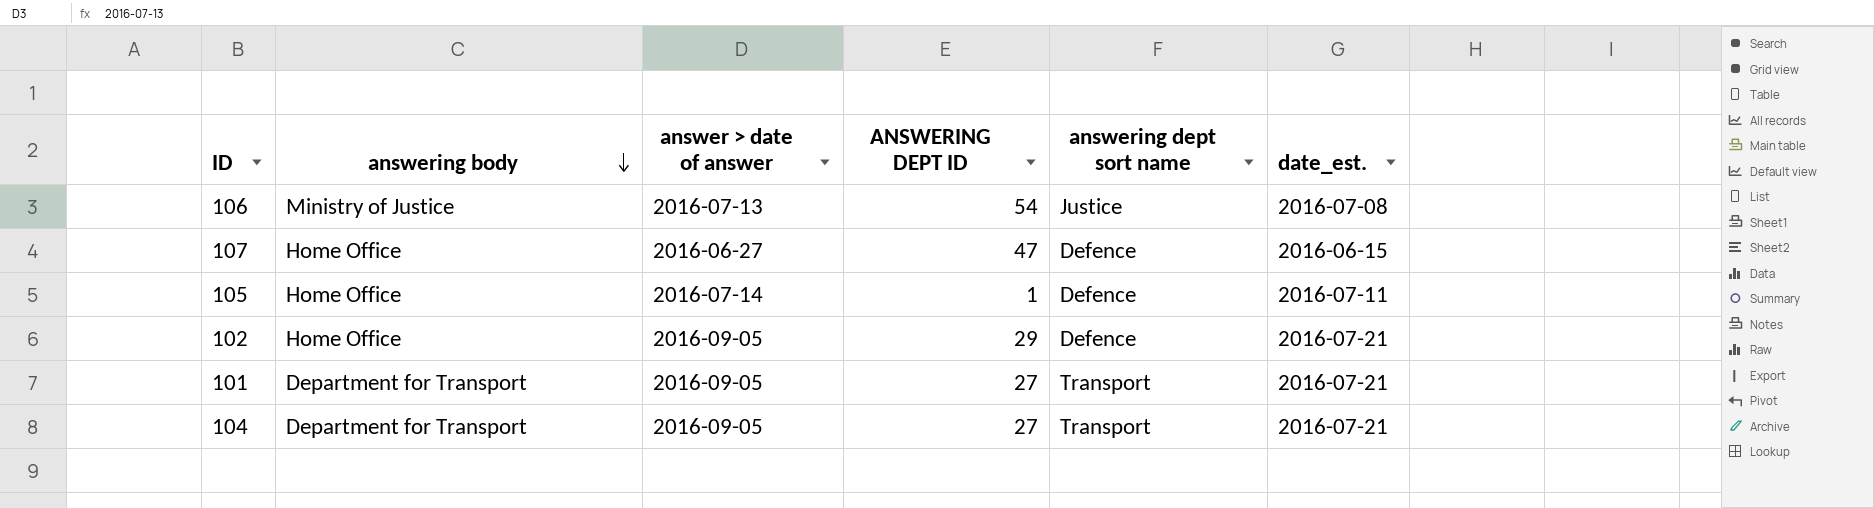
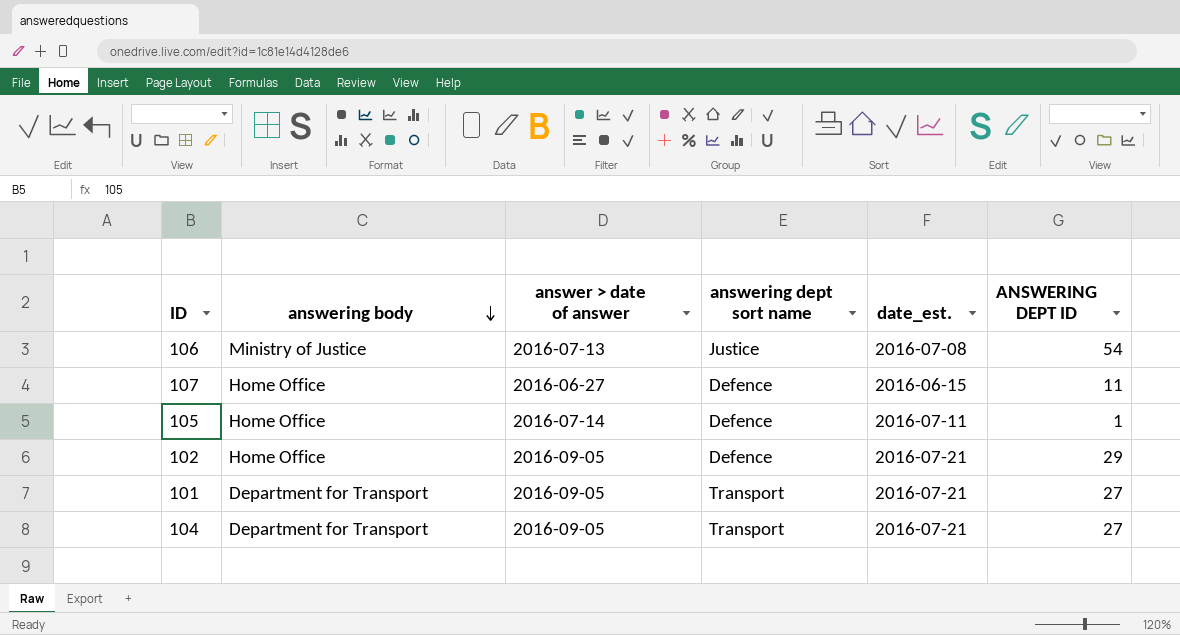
column ANSWERING DEPT ID | position: 4 -> 6
107 | ANSWERING DEPT ID: 47 -> 11

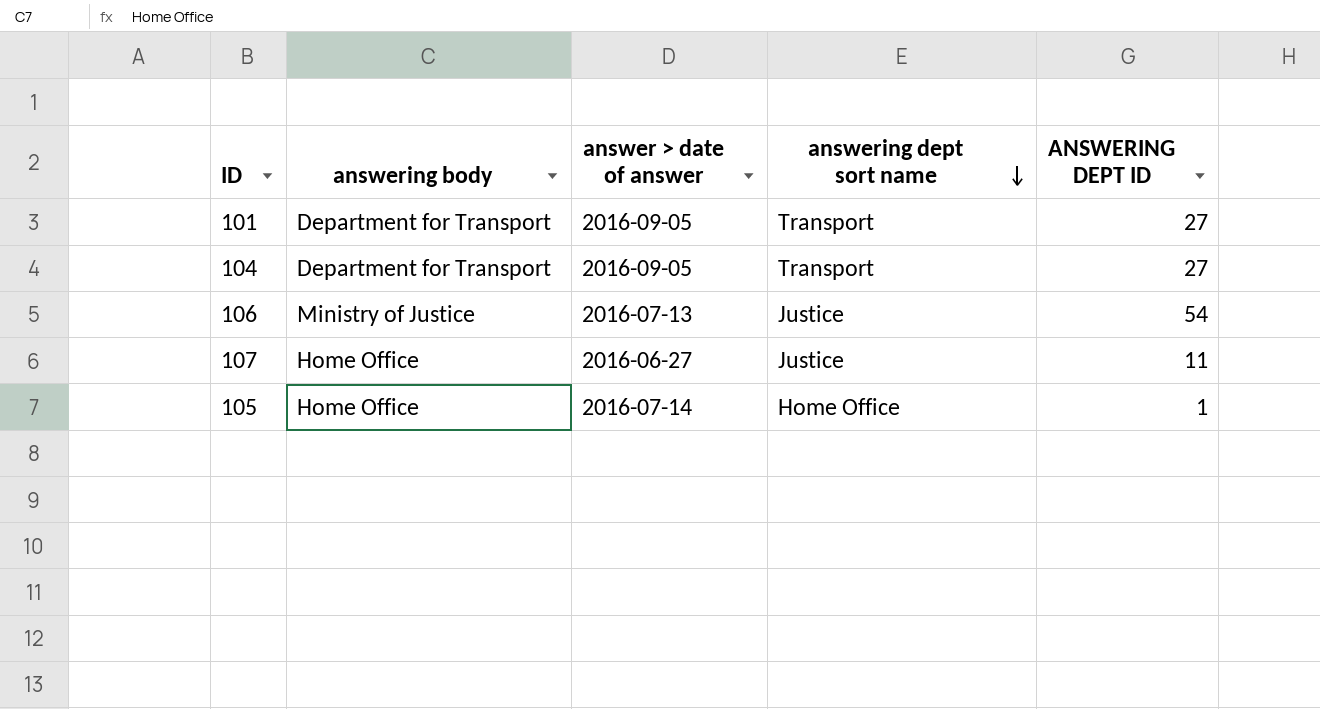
row order: answering body descending -> answering dept sort name descending
column date_est. | position: 5 -> none
row 102: Home Office | 2016-09-05 | Defence | 2016-07-21 | 29 -> none
107 | answering dept sort name: Defence -> Justice
105 | answering dept sort name: Defence -> Home Office

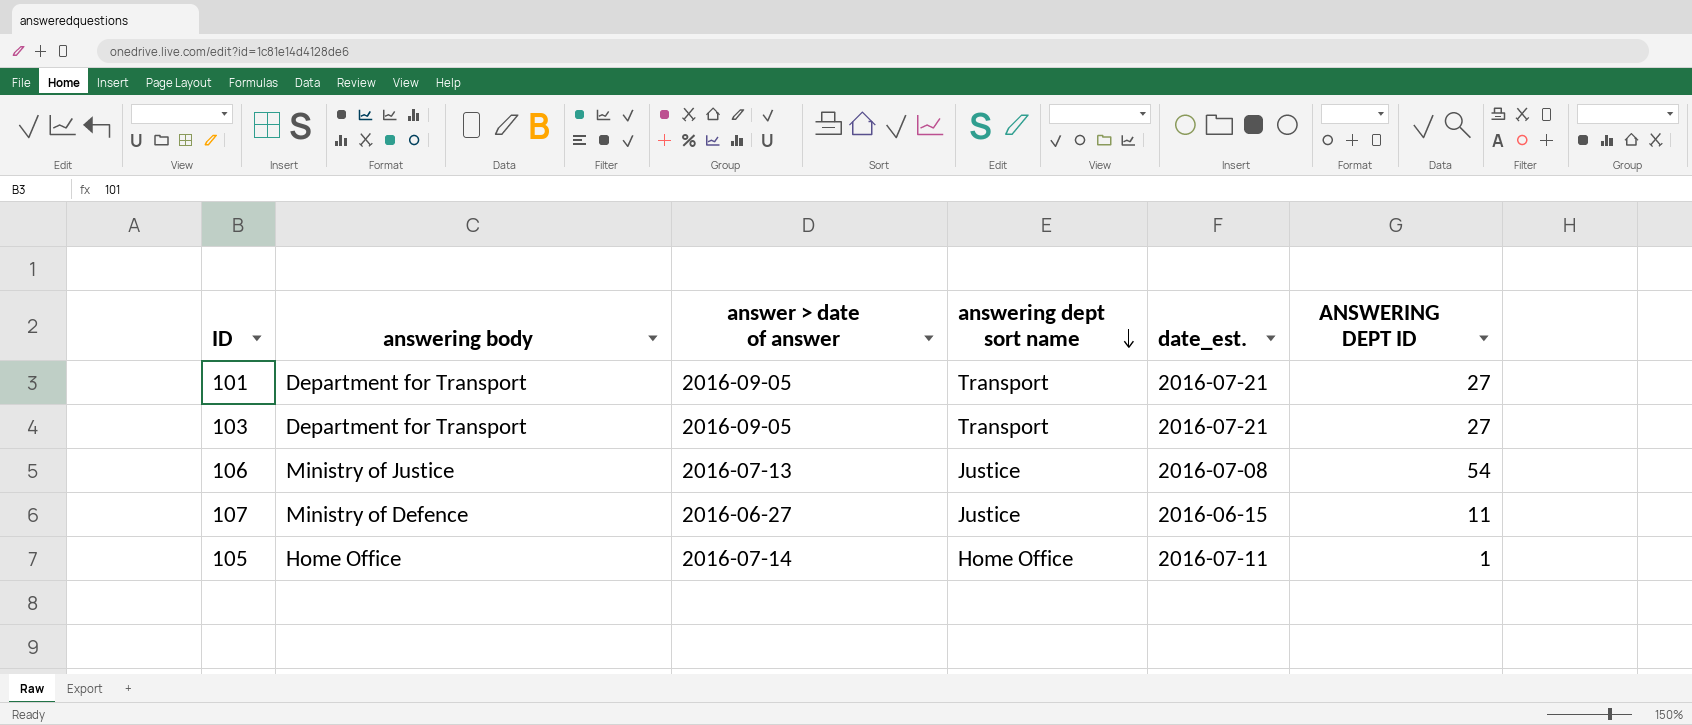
column date_est. | position: none -> 5
row 104: Department for Transport | 2016-09-05 | Transport | 27 -> none
row 103: none -> Department for Transport | 2016-09-05 | Transport | 2016-07-21 | 27
107 | answering body: Home Office -> Ministry of Defence

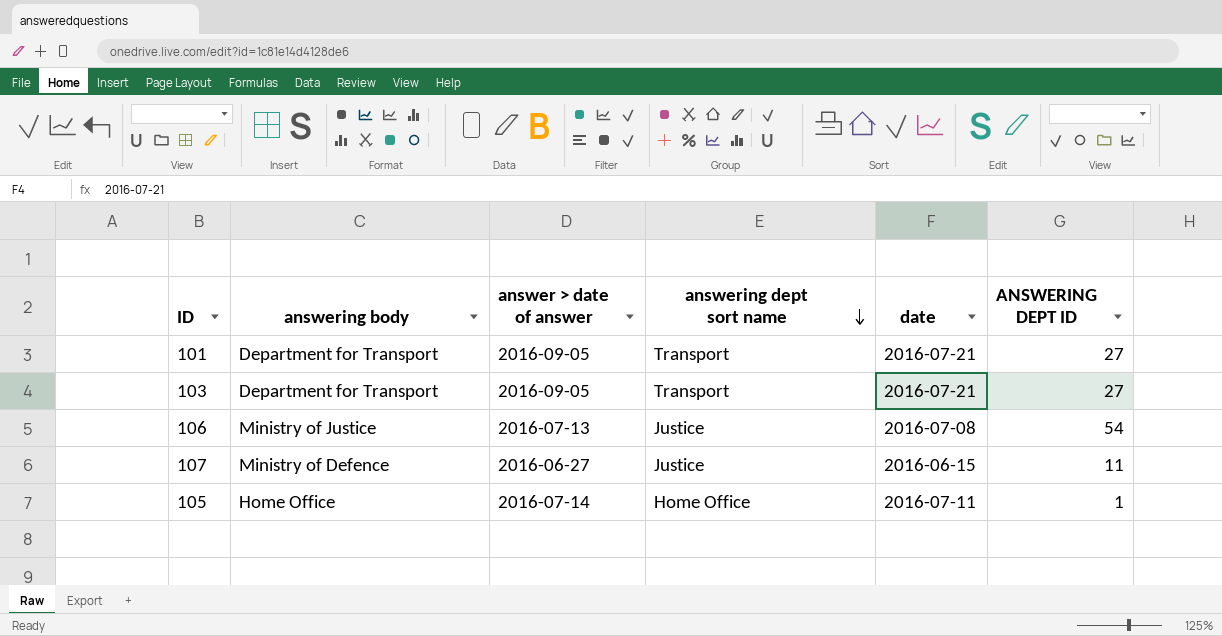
column name: date_est. -> date

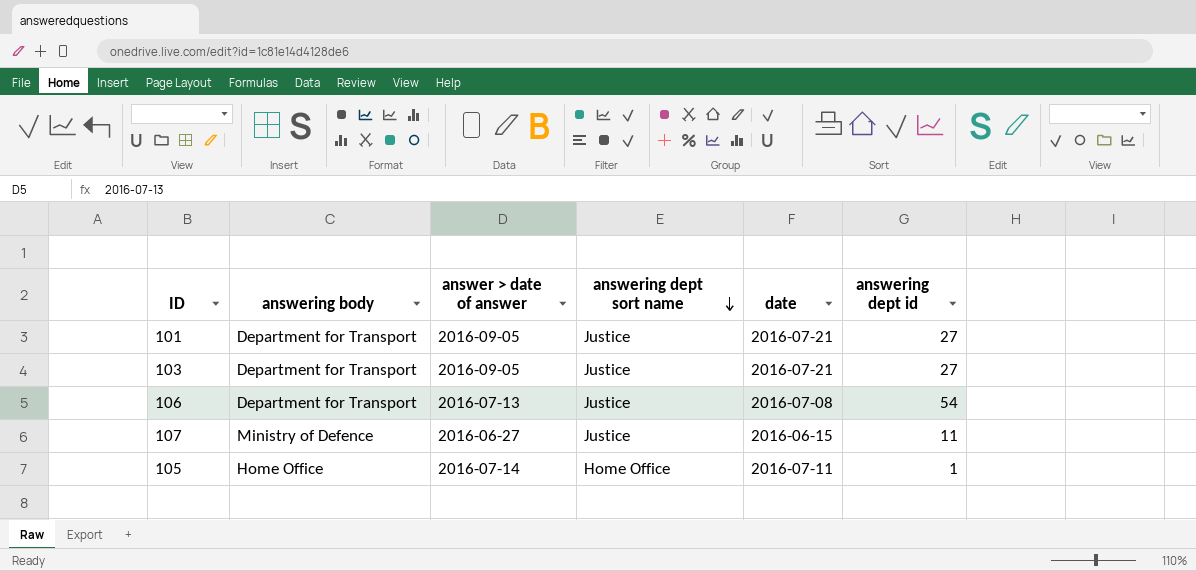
column name: ANSWERING DEPT ID -> answering dept id
101 | answering dept sort name: Transport -> Justice
103 | answering dept sort name: Transport -> Justice
106 | answering body: Ministry of Justice -> Department for Transport

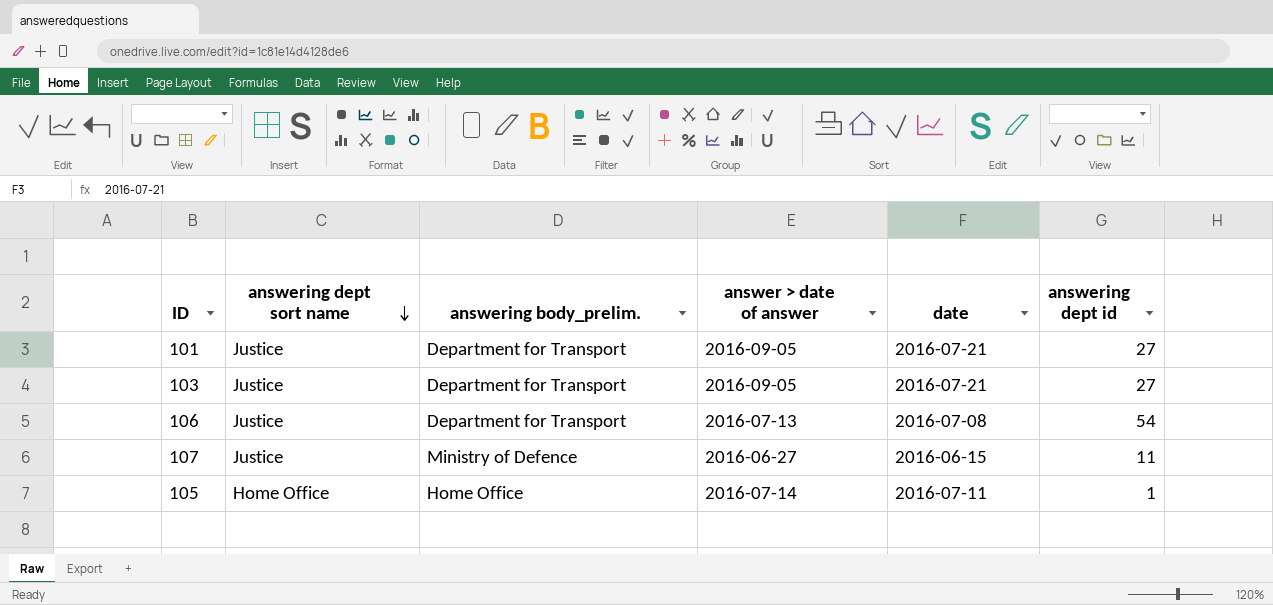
column answering dept sort name | position: 4 -> 2
column name: answering body -> answering body_prelim.

